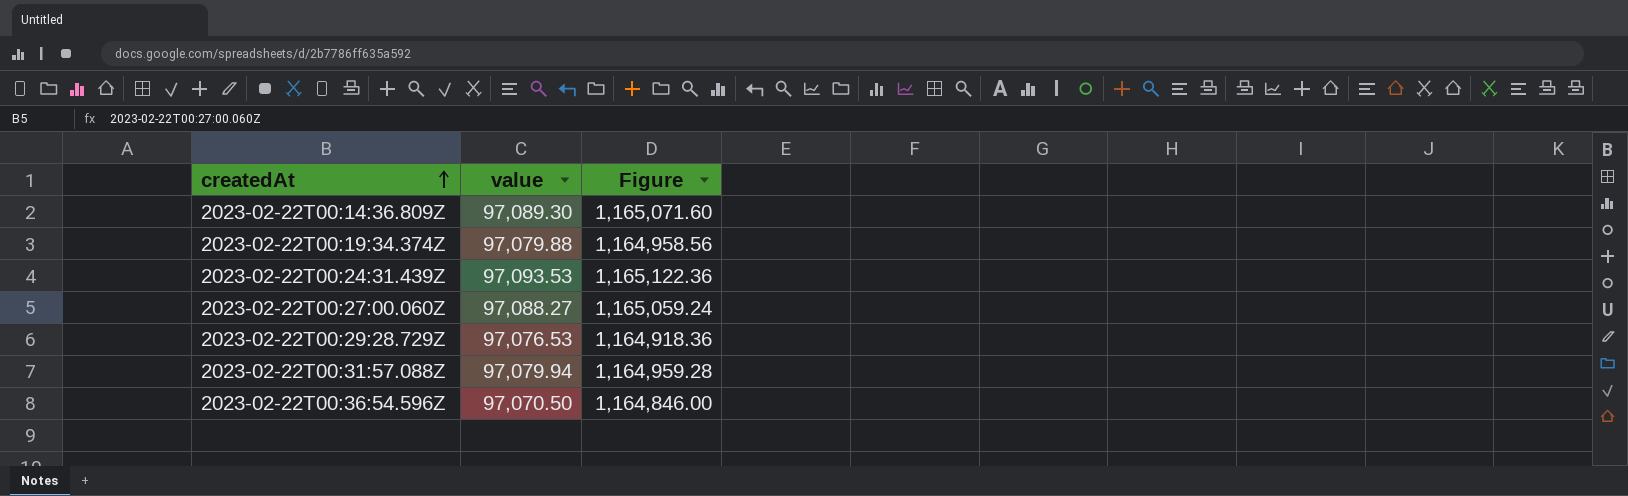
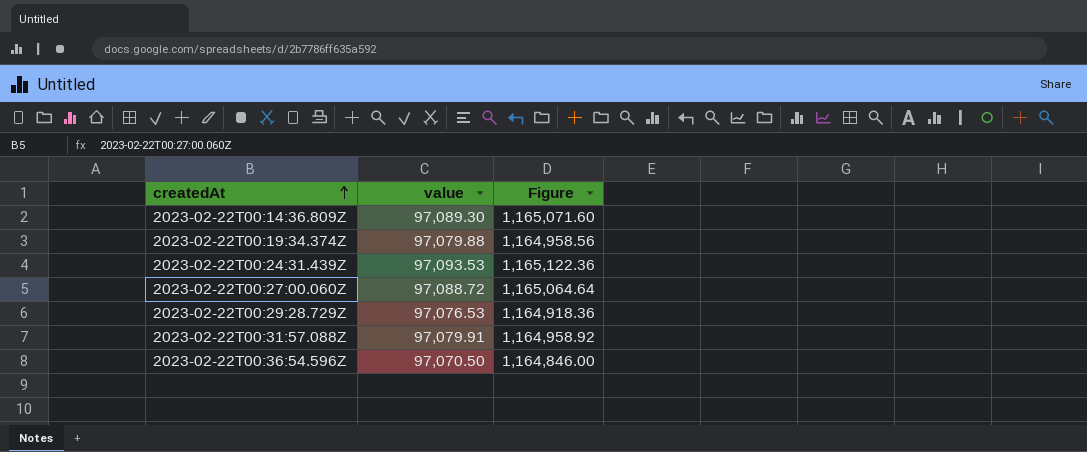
2023-02-22T00:27:00.060Z | value: 97,088.27 -> 97,088.72
2023-02-22T00:27:00.060Z | Figure: 1,165,059.24 -> 1,165,064.64
2023-02-22T00:31:57.088Z | value: 97,079.94 -> 97,079.91
2023-02-22T00:31:57.088Z | Figure: 1,164,959.28 -> 1,164,958.92

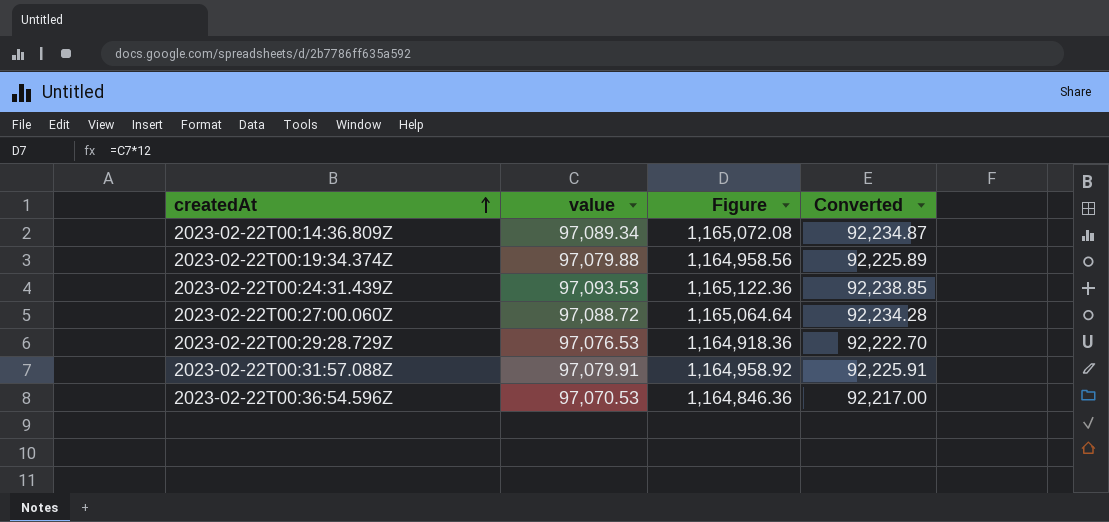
column Converted | formula: none -> [value] * 0.95
2023-02-22T00:14:36.809Z | value: 97,089.30 -> 97,089.34
2023-02-22T00:14:36.809Z | Figure: 1,165,071.60 -> 1,165,072.08
2023-02-22T00:36:54.596Z | value: 97,070.50 -> 97,070.53
2023-02-22T00:36:54.596Z | Figure: 1,164,846.00 -> 1,164,846.36

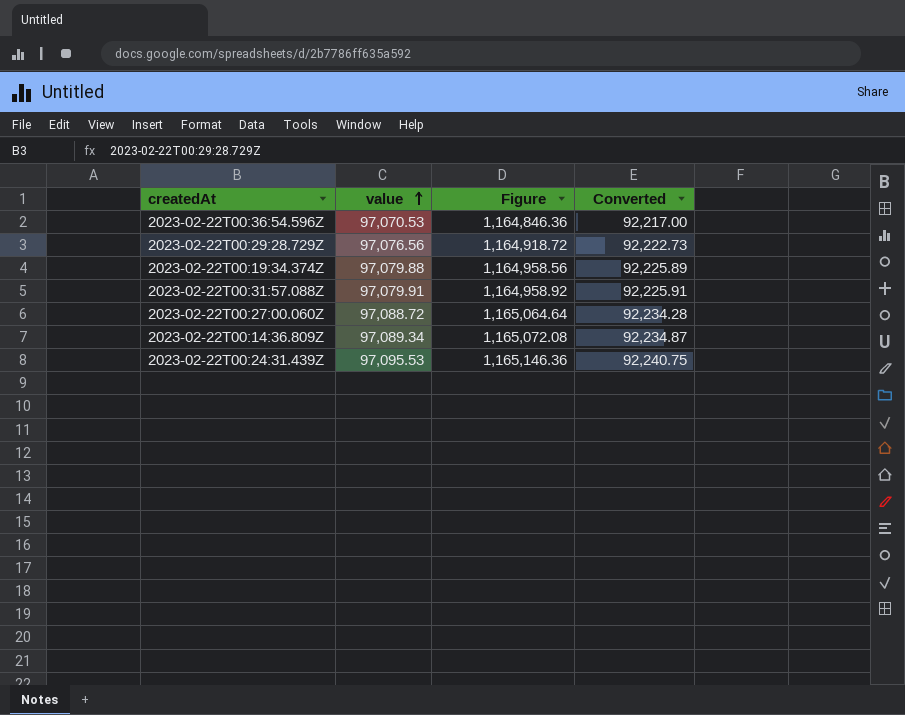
row order: createdAt ascending -> value ascending
2023-02-22T00:29:28.729Z | value: 97,076.53 -> 97,076.56
2023-02-22T00:29:28.729Z | Figure: 1,164,918.36 -> 1,164,918.72
2023-02-22T00:29:28.729Z | Converted: 92,222.70 -> 92,222.73
2023-02-22T00:24:31.439Z | value: 97,093.53 -> 97,095.53
2023-02-22T00:24:31.439Z | Figure: 1,165,122.36 -> 1,165,146.36
2023-02-22T00:24:31.439Z | Converted: 92,238.85 -> 92,240.75

